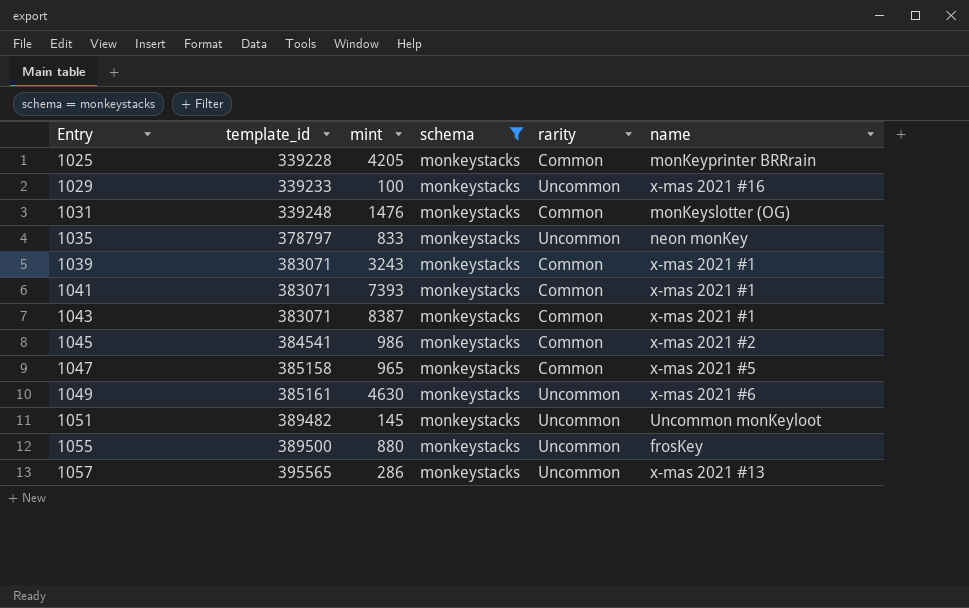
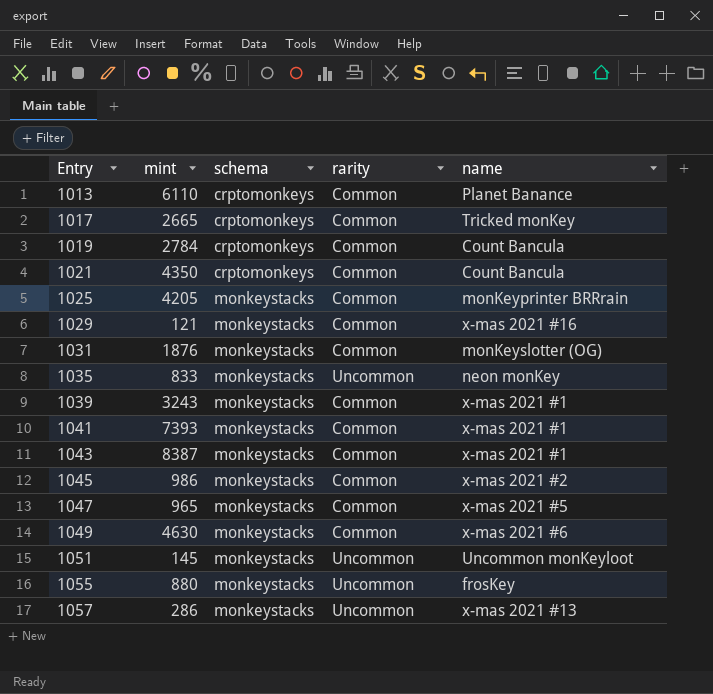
filter: schema = monkeystacks -> none
column template_id | position: 2 -> none
1029 | mint: 100 -> 121
1029 | rarity: Uncommon -> Common
1031 | mint: 1476 -> 1876
1049 | rarity: Uncommon -> Common

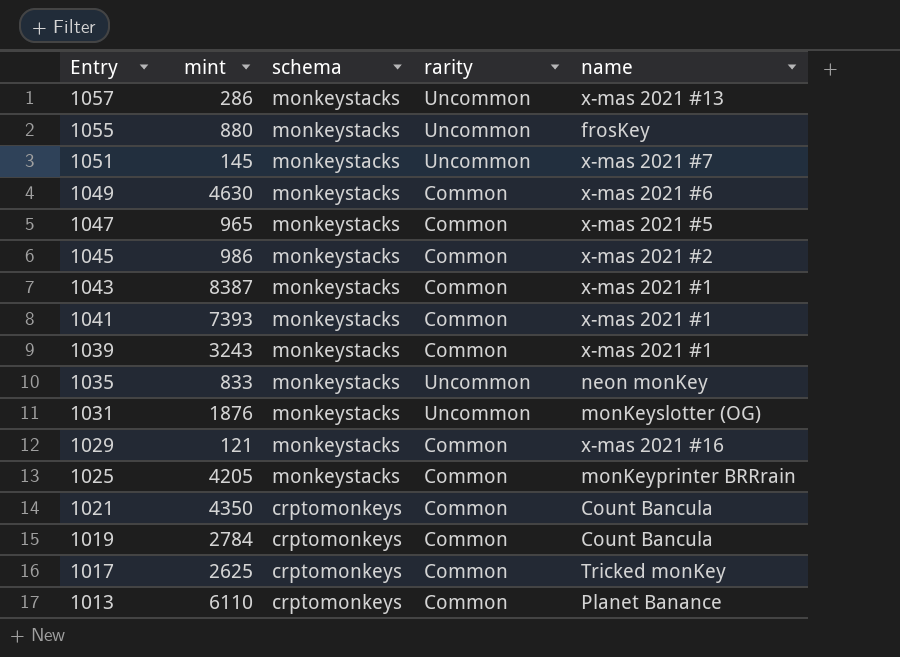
row order: Entry ascending -> Entry descending
1051 | name: Uncommon monKeyloot -> x-mas 2021 #7
1031 | rarity: Common -> Uncommon
1017 | mint: 2665 -> 2625

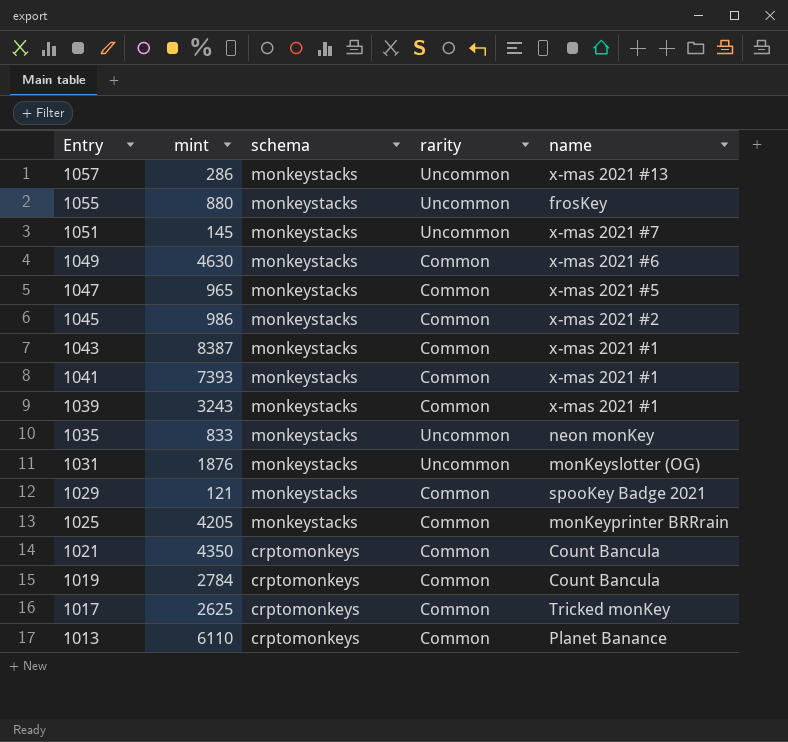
1029 | name: x-mas 2021 #16 -> spooKey Badge 2021

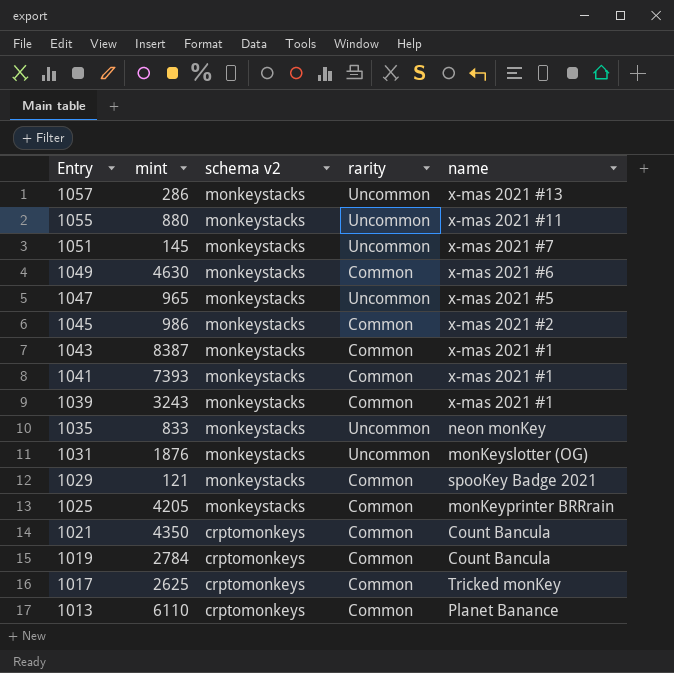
column name: schema -> schema v2
1055 | name: frosKey -> x-mas 2021 #11
1047 | rarity: Common -> Uncommon

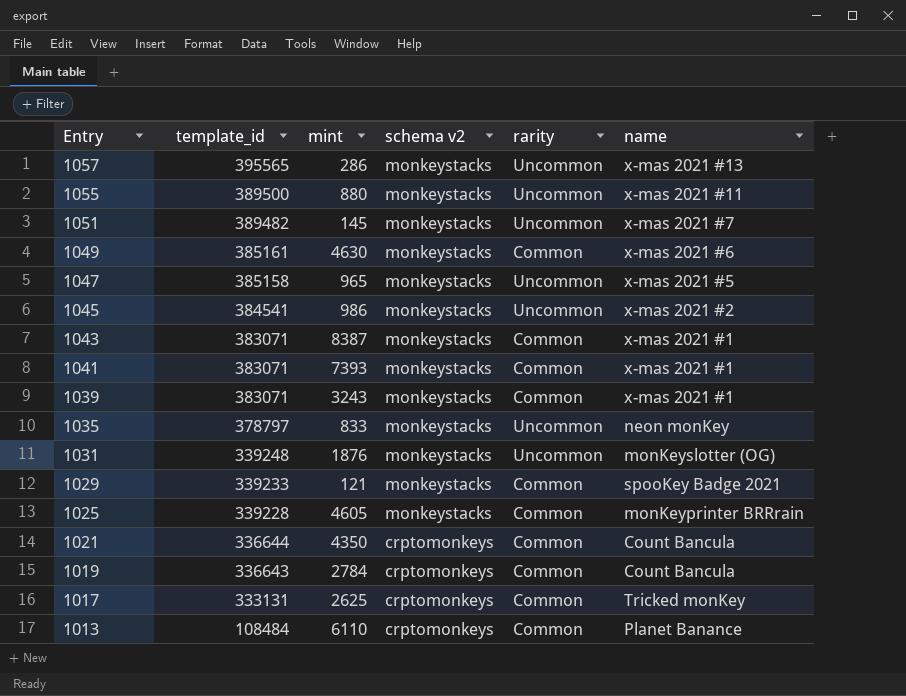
column template_id | position: none -> 2
1045 | rarity: Common -> Uncommon
1025 | mint: 4205 -> 4605

